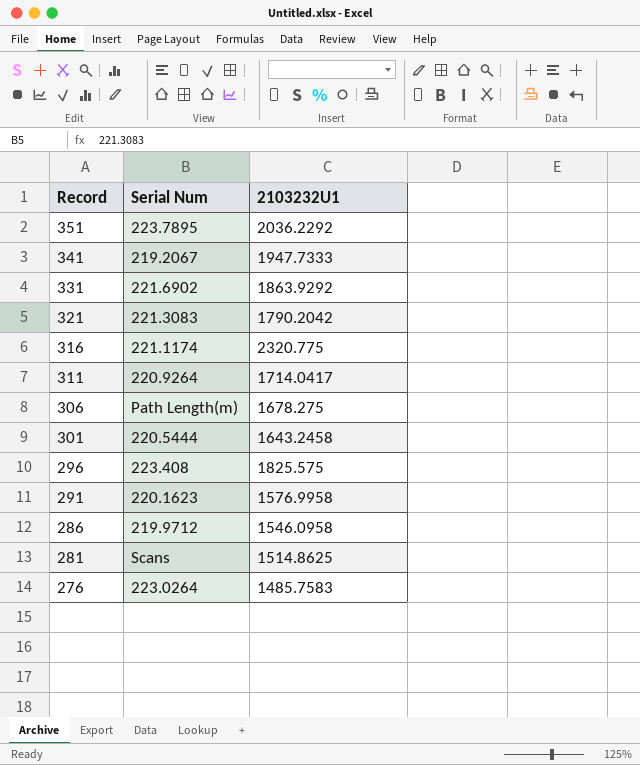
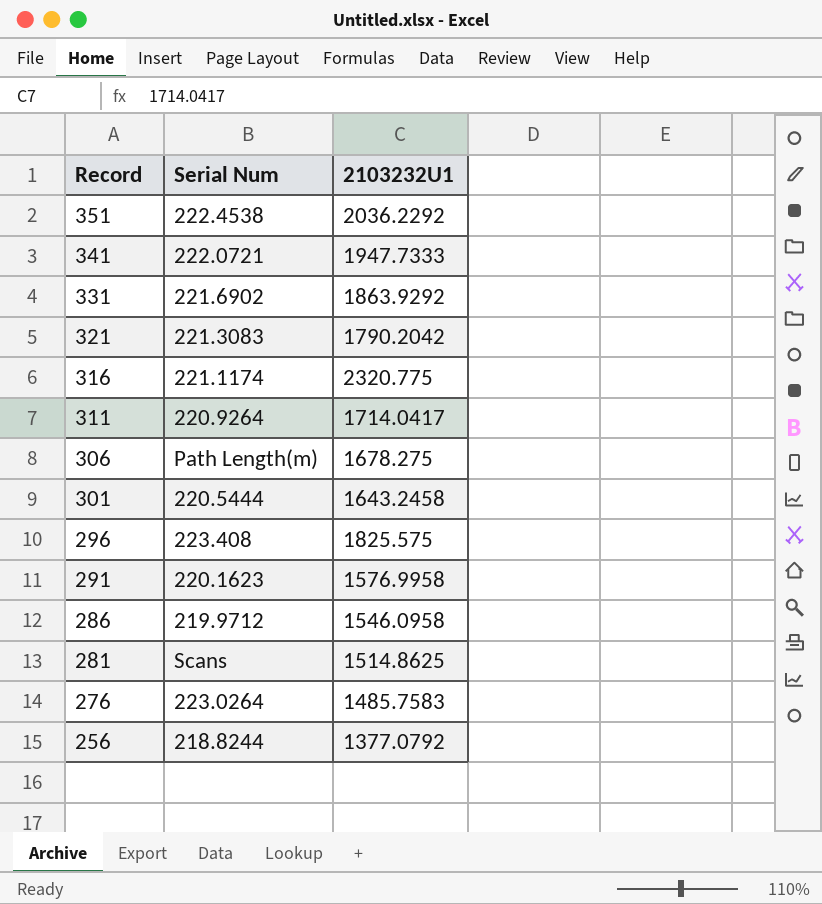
351 | Serial Num: 223.7895 -> 222.4538
341 | Serial Num: 219.2067 -> 222.0721
row 256: none -> 218.8244 | 1377.0792

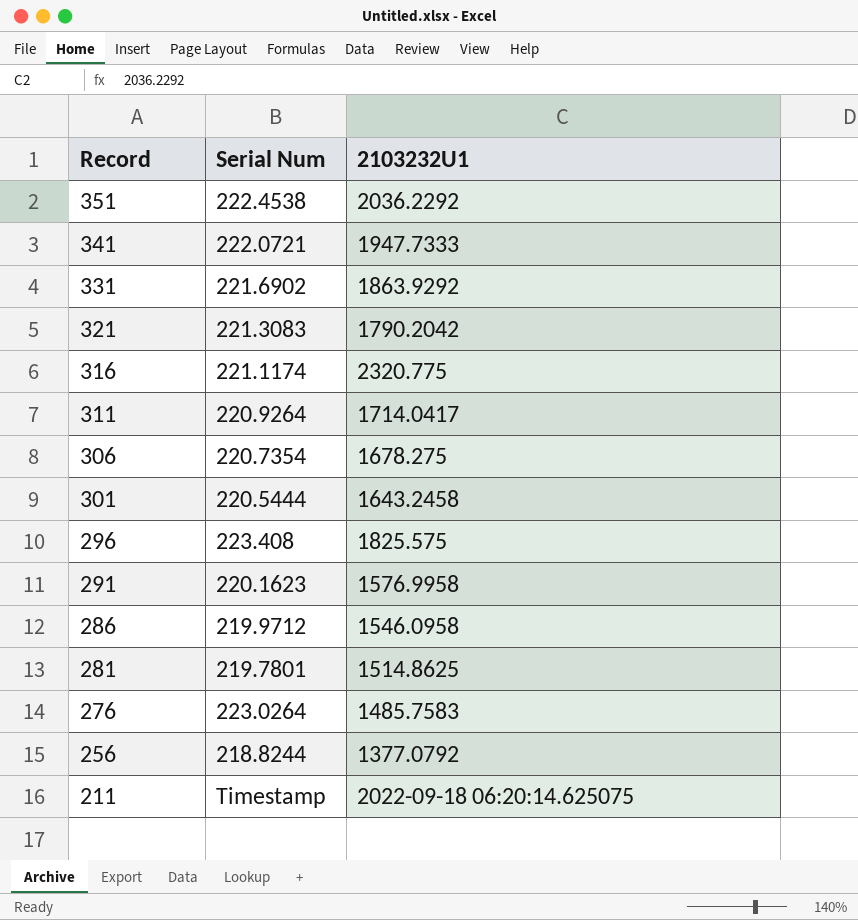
306 | Serial Num: Path Length(m) -> 220.7354
281 | Serial Num: Scans -> 219.7801
row 211: none -> Timestamp | 2022-09-18 06:20:14.625075

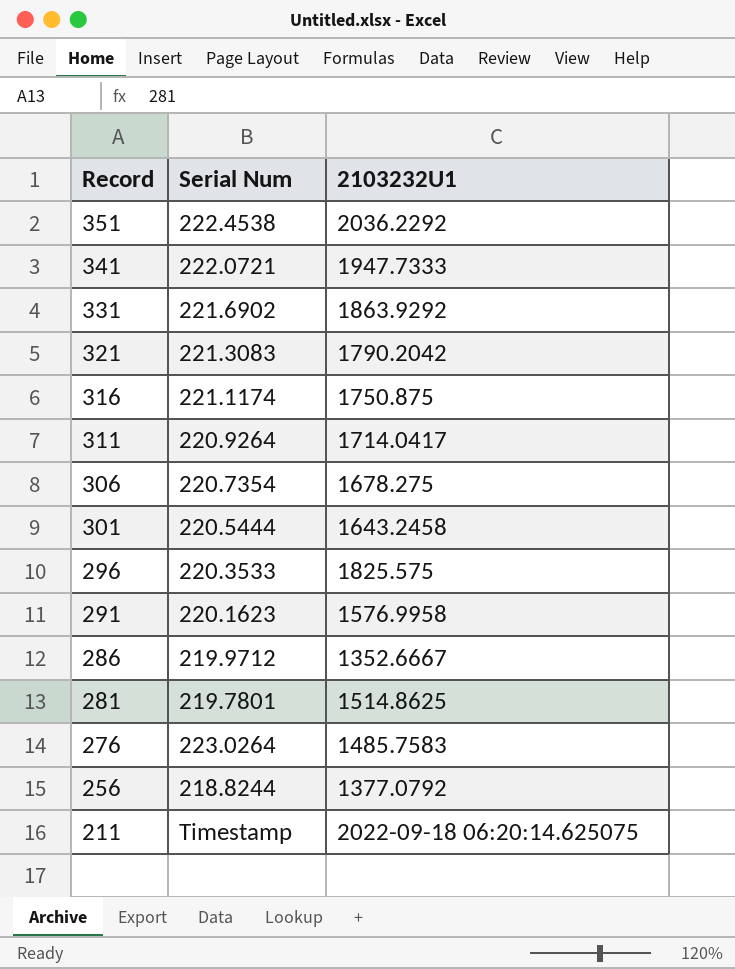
316 | 2103232U1: 2320.775 -> 1750.875
296 | Serial Num: 223.408 -> 220.3533
286 | 2103232U1: 1546.0958 -> 1352.6667

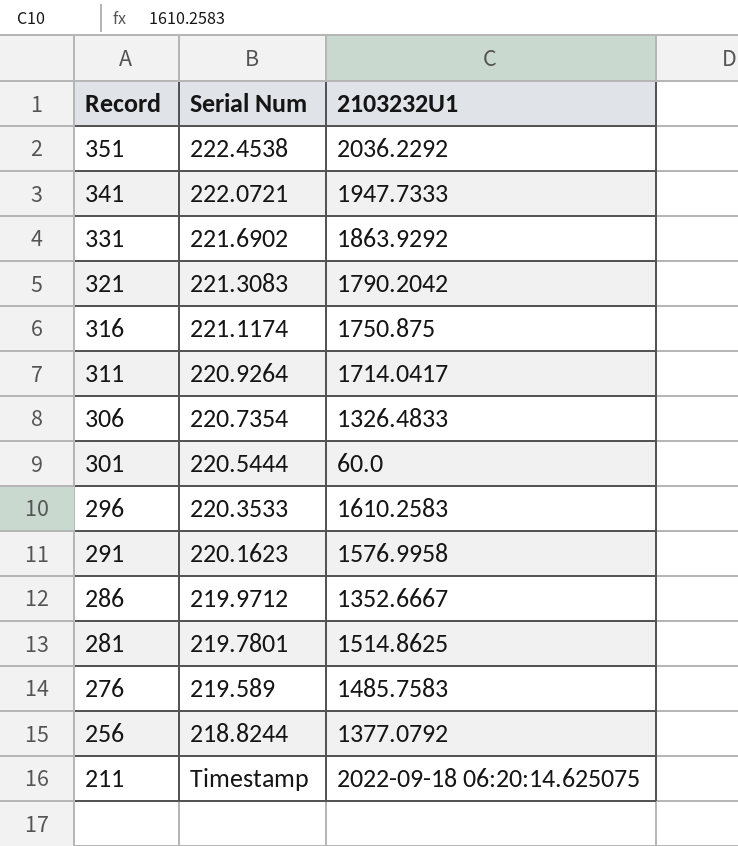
306 | 2103232U1: 1678.275 -> 1326.4833
301 | 2103232U1: 1643.2458 -> 60.0
296 | 2103232U1: 1825.575 -> 1610.2583
276 | Serial Num: 223.0264 -> 219.589

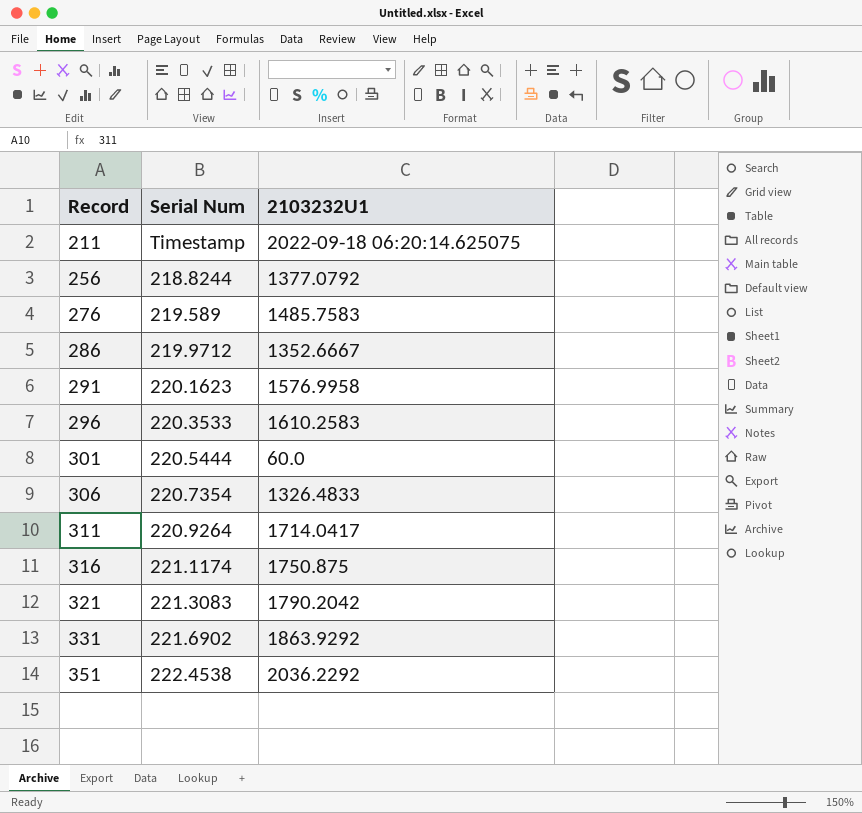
row order: Record descending -> Record ascending
row 341: 222.0721 | 1947.7333 -> none
row 281: 219.7801 | 1514.8625 -> none

